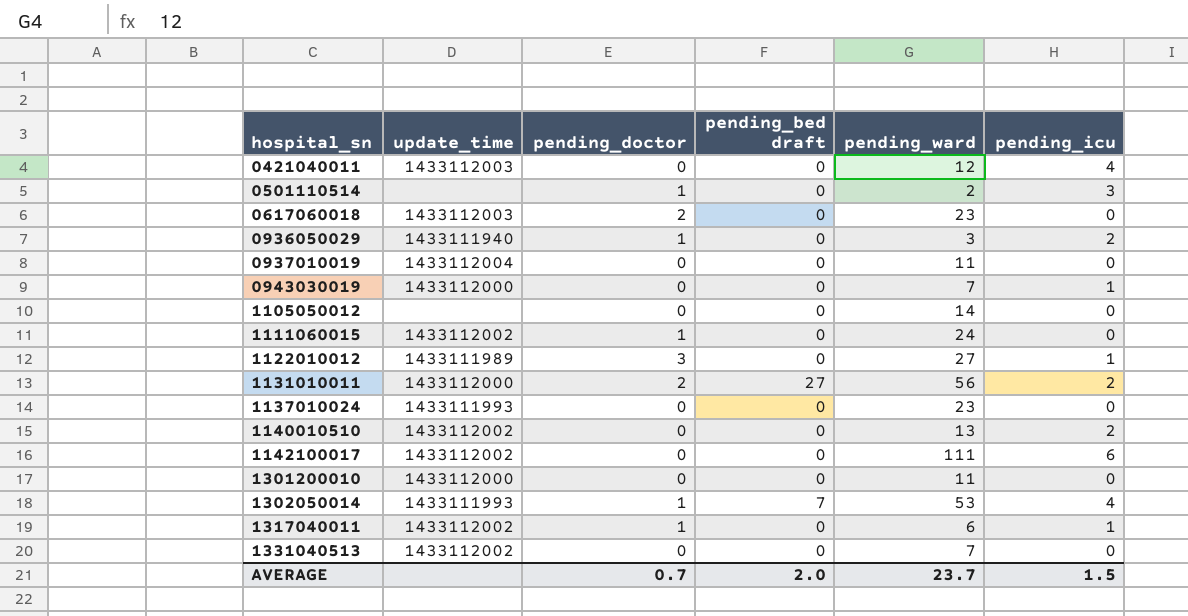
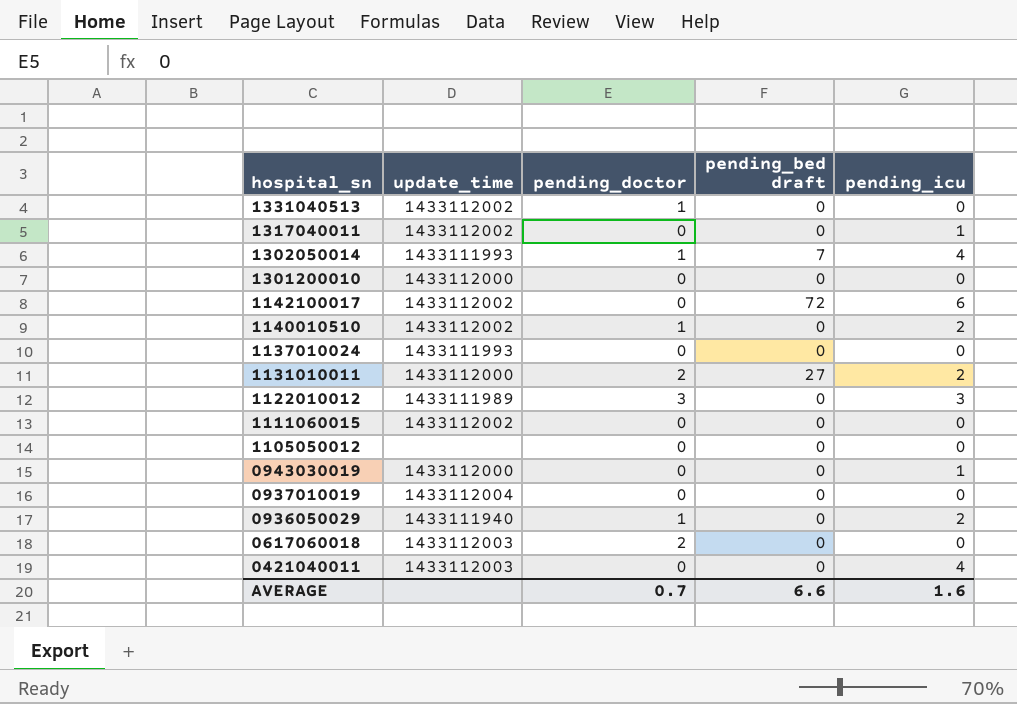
row order: hospital_sn ascending -> hospital_sn descending
column pending_ward | position: 5 -> none
row 0501110514: none | 1 | 0 | 2 | 3 -> none
1331040513 | pending_doctor: 0 -> 1
1317040011 | pending_doctor: 1 -> 0
1142100017 | pending_bed draft: 0 -> 72
1140010510 | pending_doctor: 0 -> 1
1122010012 | pending_icu: 1 -> 3
1111060015 | pending_doctor: 1 -> 0
AVERAGE | pending_bed draft: 2.0 -> 6.6
AVERAGE | pending_icu: 1.5 -> 1.6

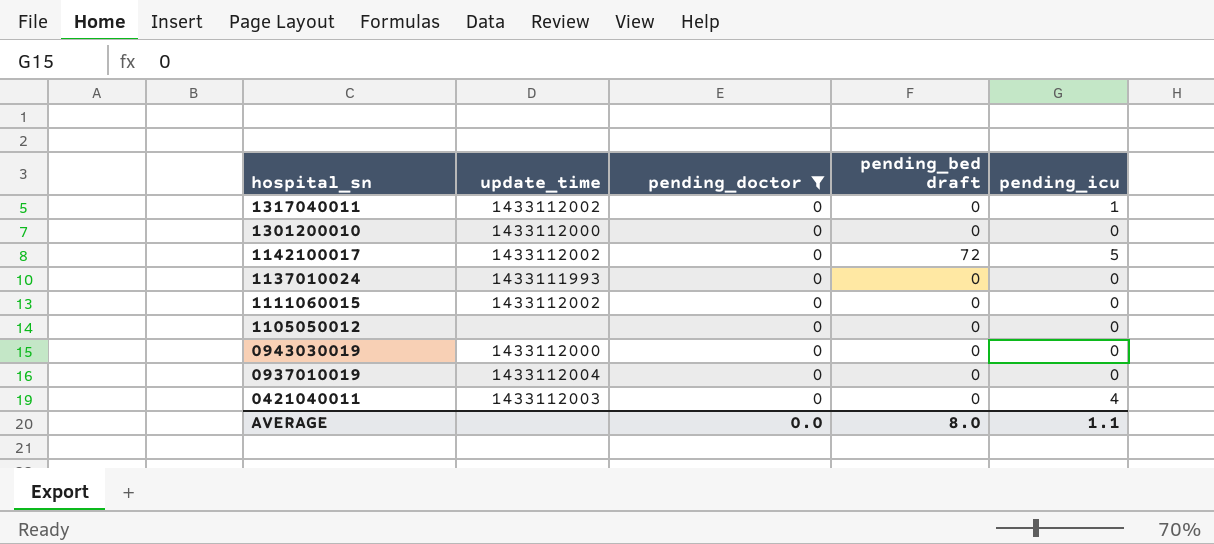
filter: none -> pending_doctor = 0
1142100017 | pending_icu: 6 -> 5
0943030019 | pending_icu: 1 -> 0
AVERAGE | pending_doctor: 0.7 -> 0.0
AVERAGE | pending_bed draft: 6.6 -> 8.0
AVERAGE | pending_icu: 1.6 -> 1.1

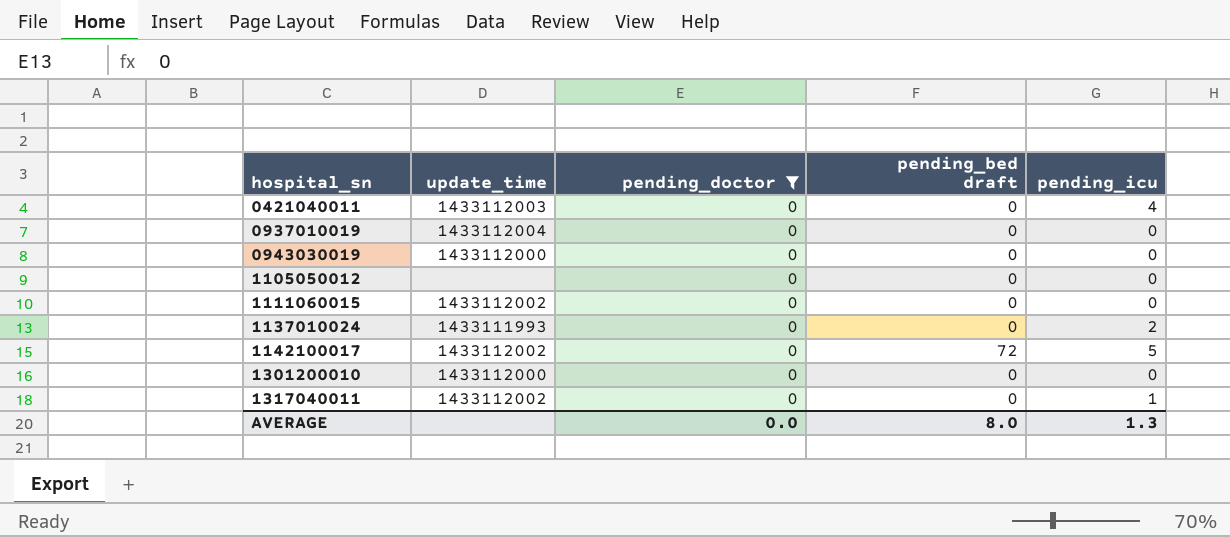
row order: hospital_sn descending -> hospital_sn ascending
1137010024 | pending_icu: 0 -> 2
AVERAGE | pending_icu: 1.1 -> 1.3

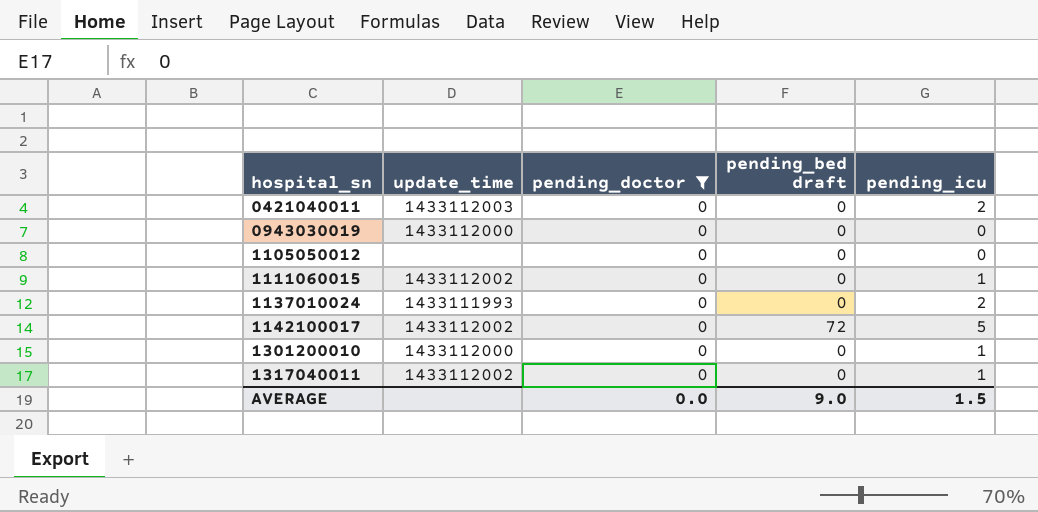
row 0937010019: 1433112004 | 0 | 0 | 0 -> none
0421040011 | pending_icu: 4 -> 2
1111060015 | pending_icu: 0 -> 1
1301200010 | pending_icu: 0 -> 1
AVERAGE | pending_bed draft: 8.0 -> 9.0
AVERAGE | pending_icu: 1.3 -> 1.5

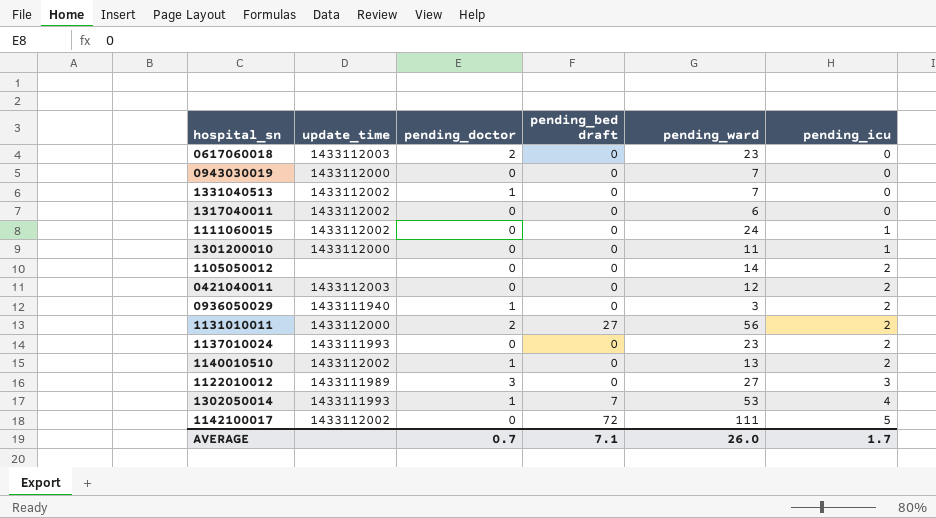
filter: pending_doctor = 0 -> none
row order: hospital_sn ascending -> pending_icu ascending
column pending_ward | position: none -> 5
1317040011 | pending_icu: 1 -> 0
1105050012 | pending_icu: 0 -> 2
AVERAGE | pending_doctor: 0.0 -> 0.7
AVERAGE | pending_bed draft: 9.0 -> 7.1
AVERAGE | pending_icu: 1.5 -> 1.7

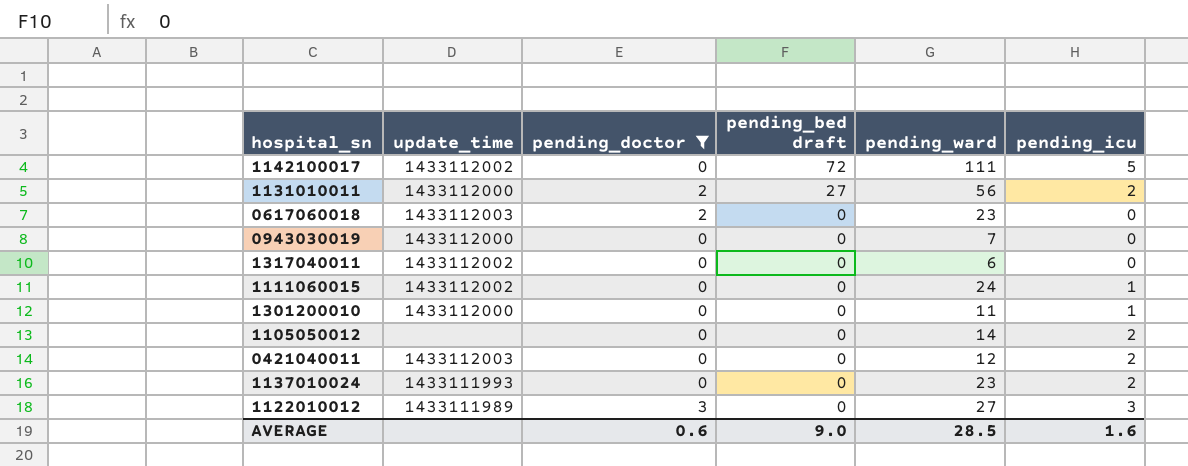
filter: none -> pending_doctor != 1
row order: pending_icu ascending -> pending_bed draft descending
AVERAGE | pending_doctor: 0.7 -> 0.6
AVERAGE | pending_bed draft: 7.1 -> 9.0
AVERAGE | pending_ward: 26.0 -> 28.5
AVERAGE | pending_icu: 1.7 -> 1.6

